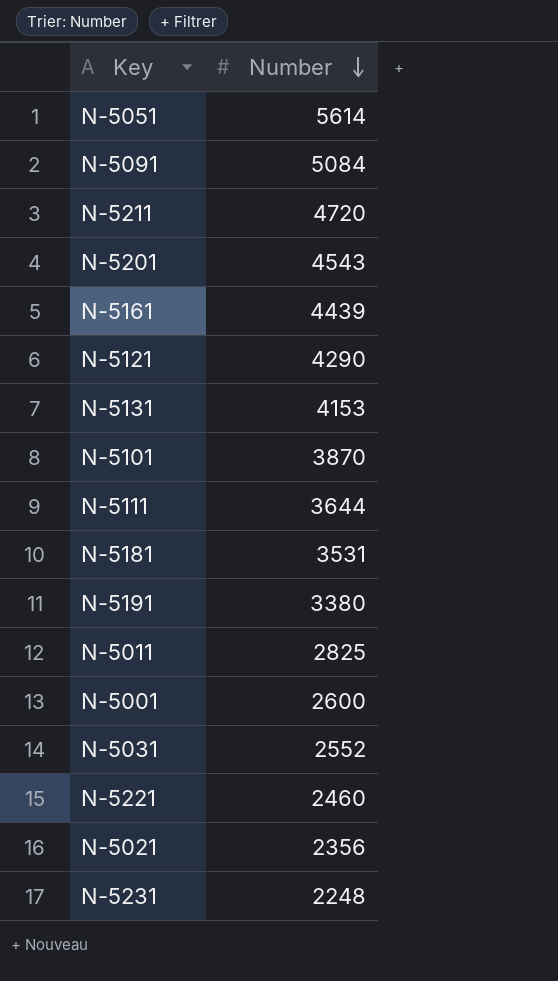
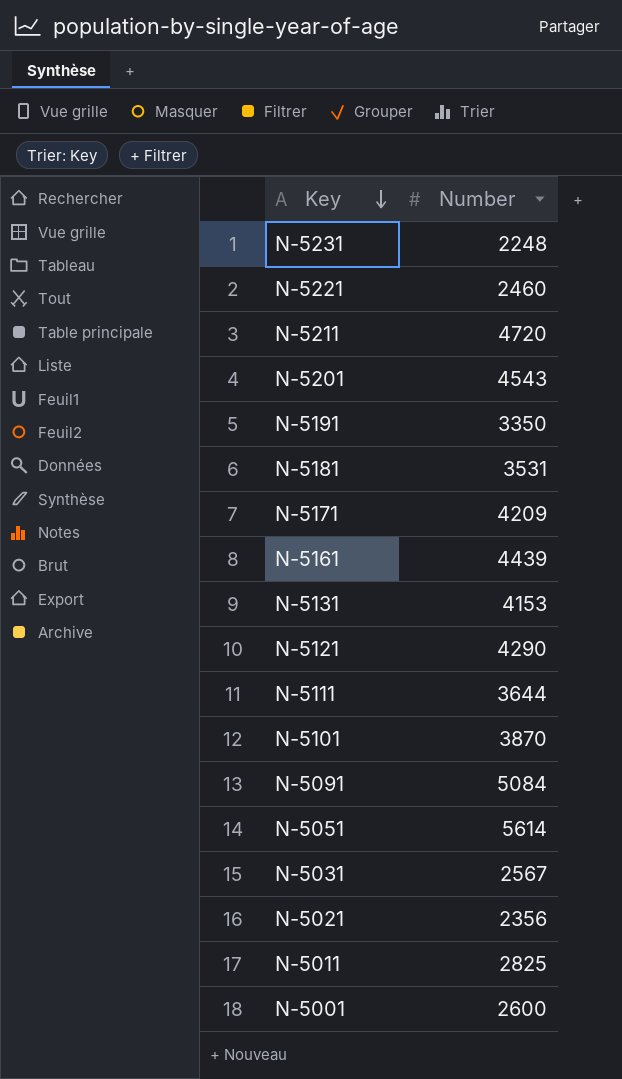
row order: Number descending -> Key descending
N-5191 | Number: 3380 -> 3350
row N-5171: none -> 4209
N-5031 | Number: 2552 -> 2567

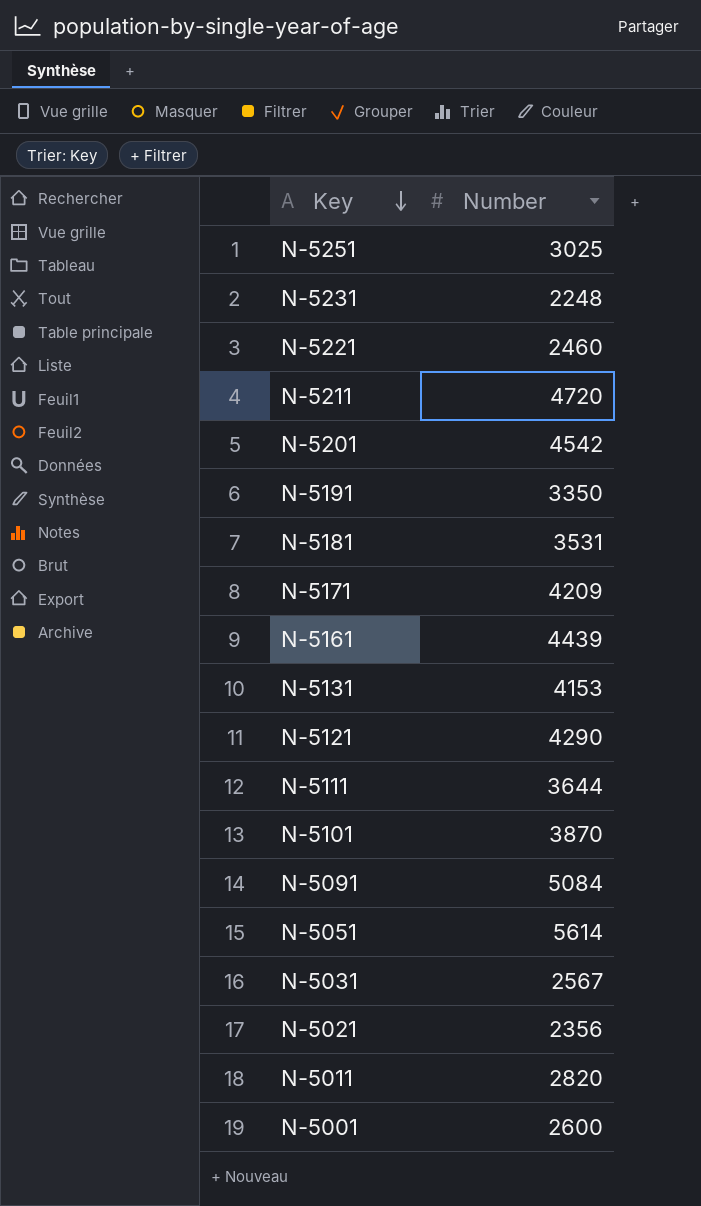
row N-5251: none -> 3025
N-5201 | Number: 4543 -> 4542
N-5011 | Number: 2825 -> 2820

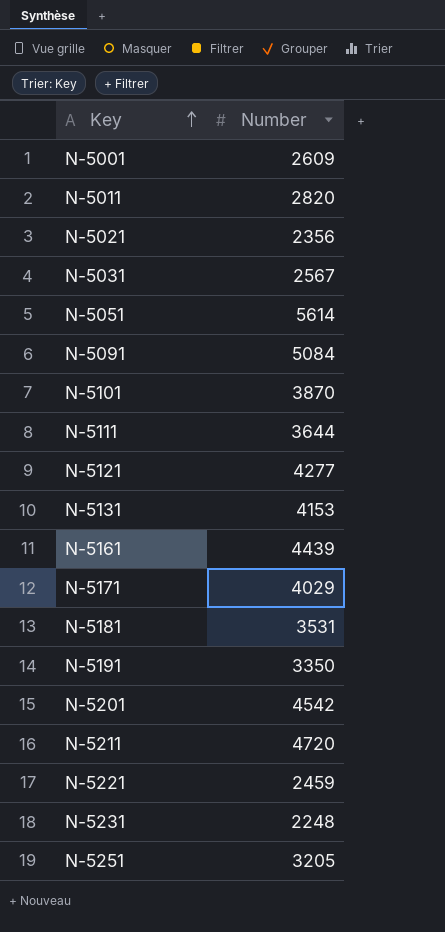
row order: Key descending -> Key ascending
N-5001 | Number: 2600 -> 2609
N-5121 | Number: 4290 -> 4277
N-5171 | Number: 4209 -> 4029
N-5221 | Number: 2460 -> 2459
N-5251 | Number: 3025 -> 3205

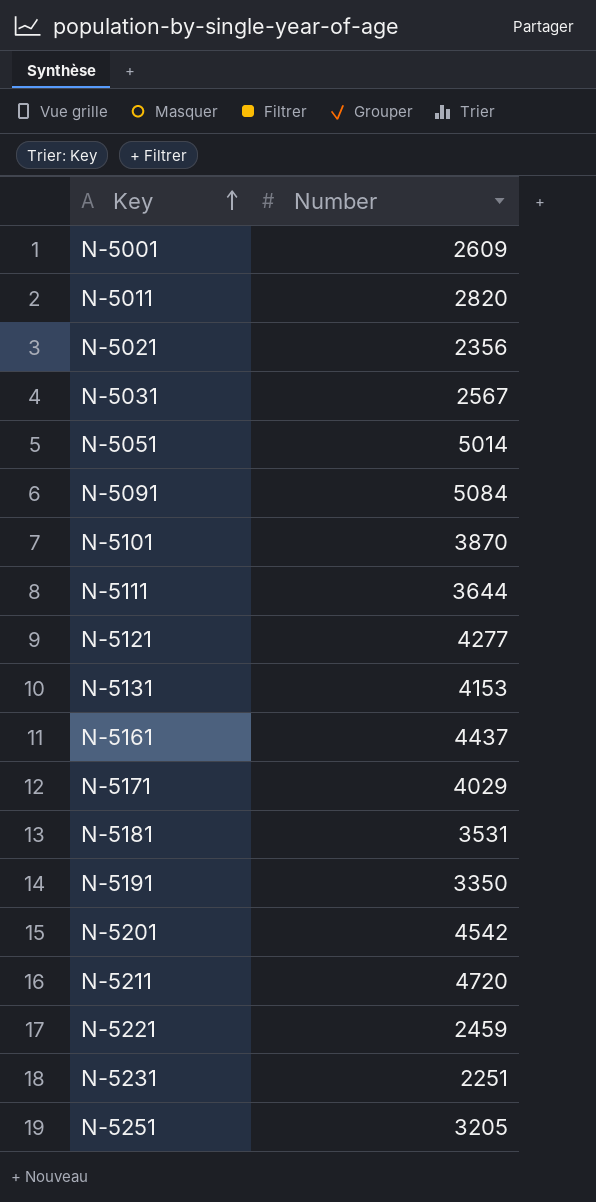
N-5051 | Number: 5614 -> 5014
N-5161 | Number: 4439 -> 4437
N-5231 | Number: 2248 -> 2251

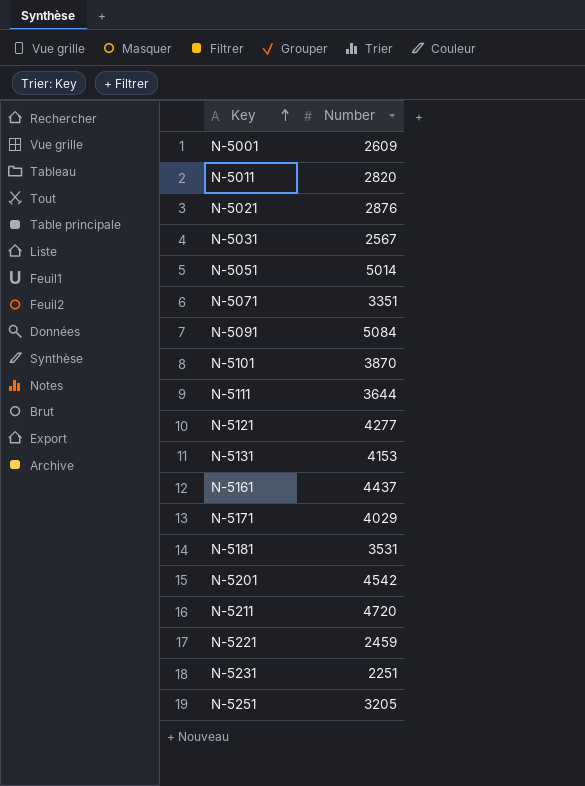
row N-5191: 3350 -> none
N-5021 | Number: 2356 -> 2876
row N-5071: none -> 3351

